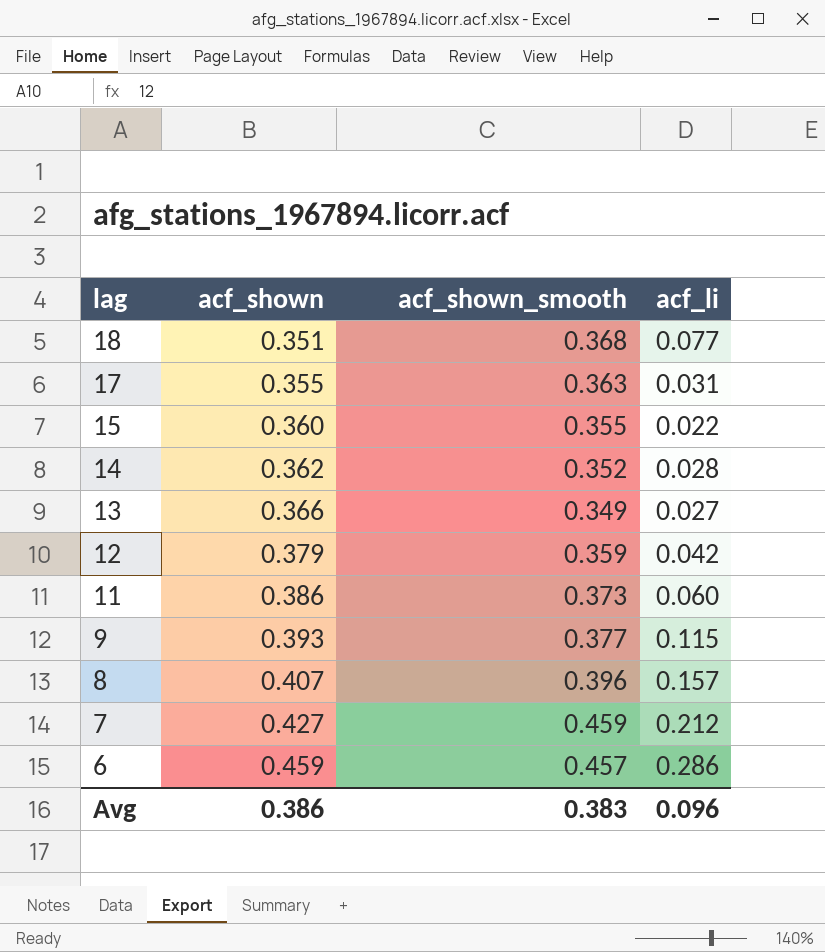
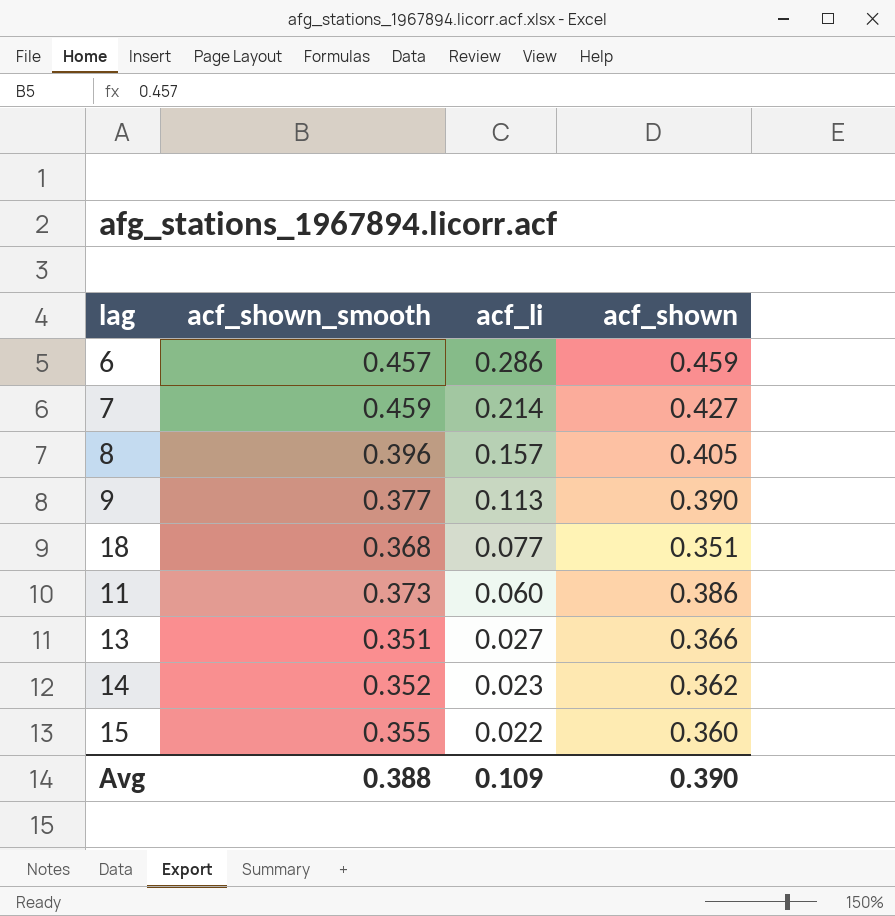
row order: lag descending -> acf_li descending
column acf_shown | position: 2 -> 4
row 17: 0.355 | 0.363 | 0.031 -> none
row 12: 0.379 | 0.359 | 0.042 -> none
7 | acf_li: 0.212 -> 0.214
8 | acf_shown: 0.407 -> 0.405
9 | acf_li: 0.115 -> 0.113
9 | acf_shown: 0.393 -> 0.390
13 | acf_shown_smooth: 0.349 -> 0.351
14 | acf_li: 0.028 -> 0.023
Avg | acf_shown_smooth: 0.383 -> 0.388
Avg | acf_li: 0.096 -> 0.109
Avg | acf_shown: 0.386 -> 0.390

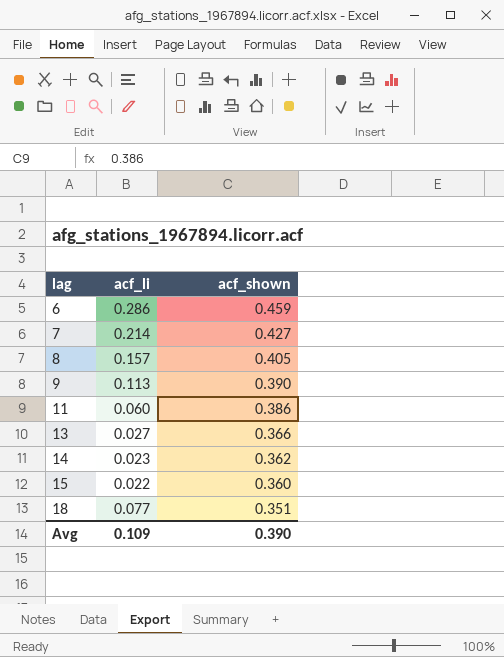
row order: acf_li descending -> lag ascending
column acf_shown_smooth | position: 2 -> none

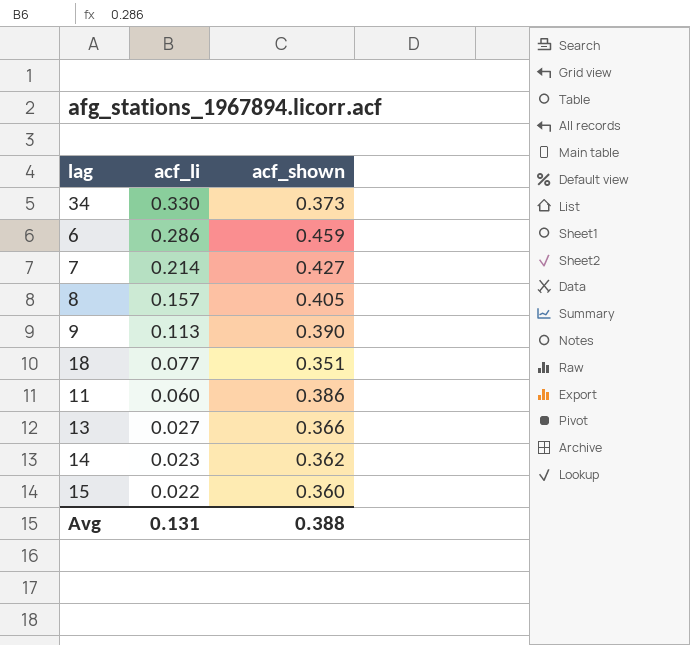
row order: lag ascending -> acf_li descending
row 34: none -> 0.330 | 0.373
Avg | acf_li: 0.109 -> 0.131
Avg | acf_shown: 0.390 -> 0.388

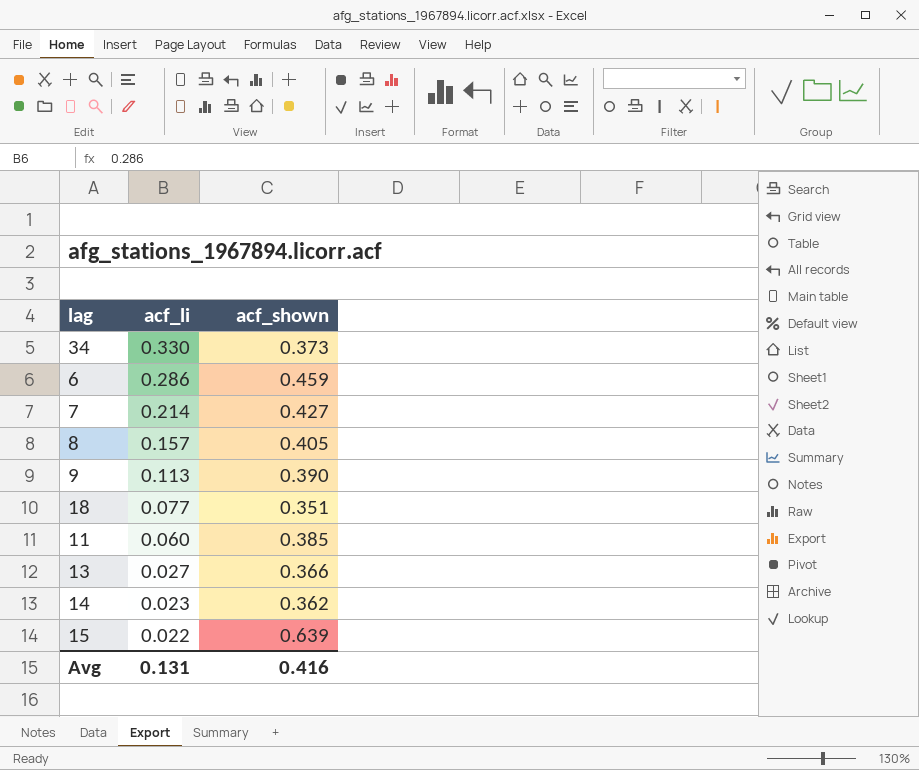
11 | acf_shown: 0.386 -> 0.385
15 | acf_shown: 0.360 -> 0.639
Avg | acf_shown: 0.388 -> 0.416

